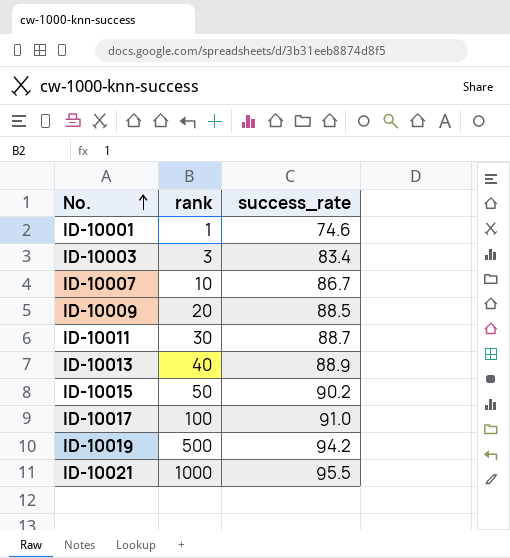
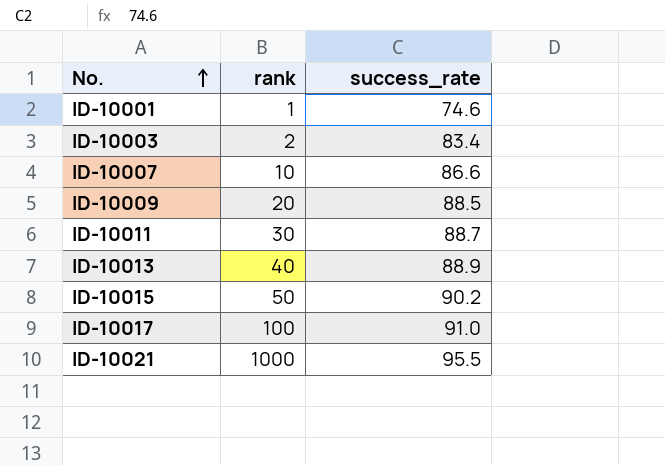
row ID-10019: 500 | 94.2 -> none
ID-10003 | rank: 3 -> 2
ID-10007 | success_rate: 86.7 -> 86.6

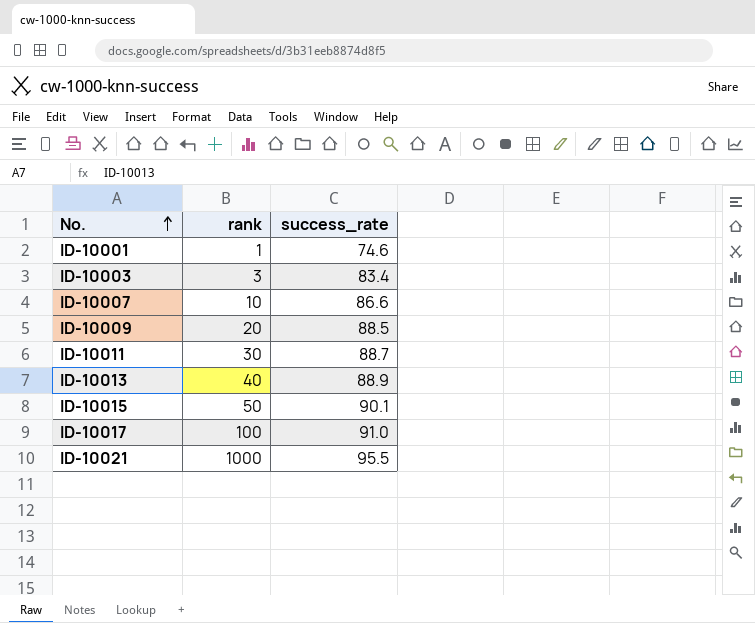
ID-10003 | rank: 2 -> 3
ID-10015 | success_rate: 90.2 -> 90.1

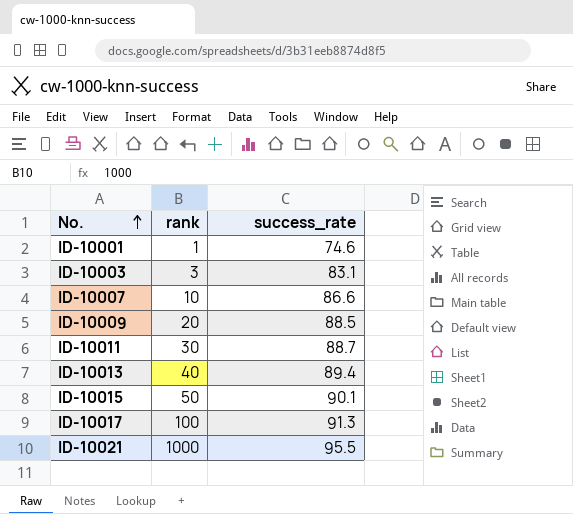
ID-10003 | success_rate: 83.4 -> 83.1
ID-10013 | success_rate: 88.9 -> 89.4
ID-10017 | success_rate: 91.0 -> 91.3

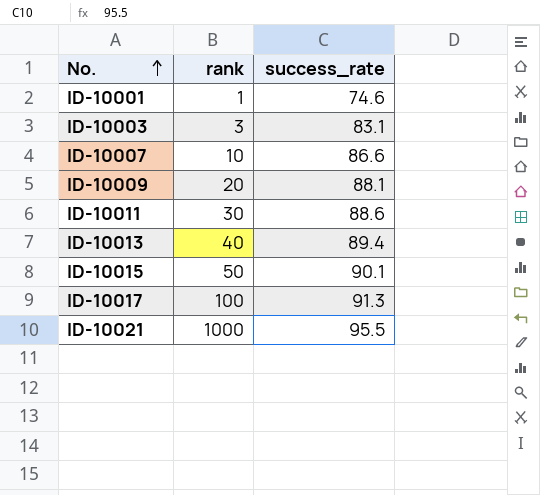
ID-10009 | success_rate: 88.5 -> 88.1
ID-10011 | success_rate: 88.7 -> 88.6

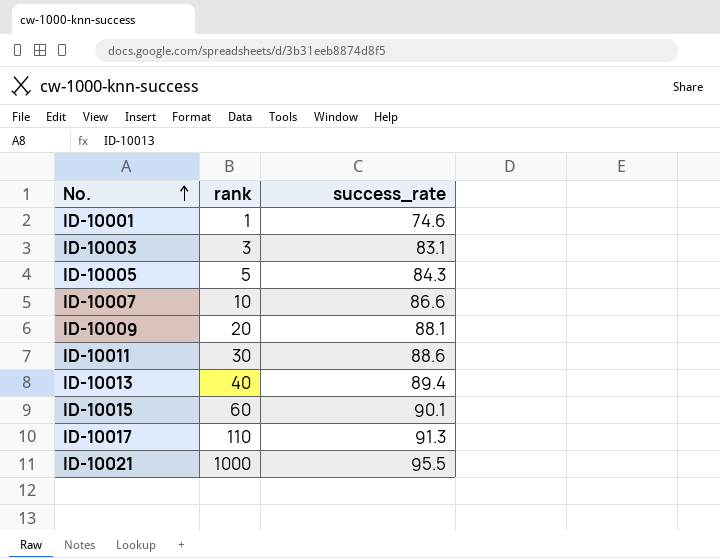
row ID-10005: none -> 5 | 84.3
ID-10015 | rank: 50 -> 60
ID-10017 | rank: 100 -> 110

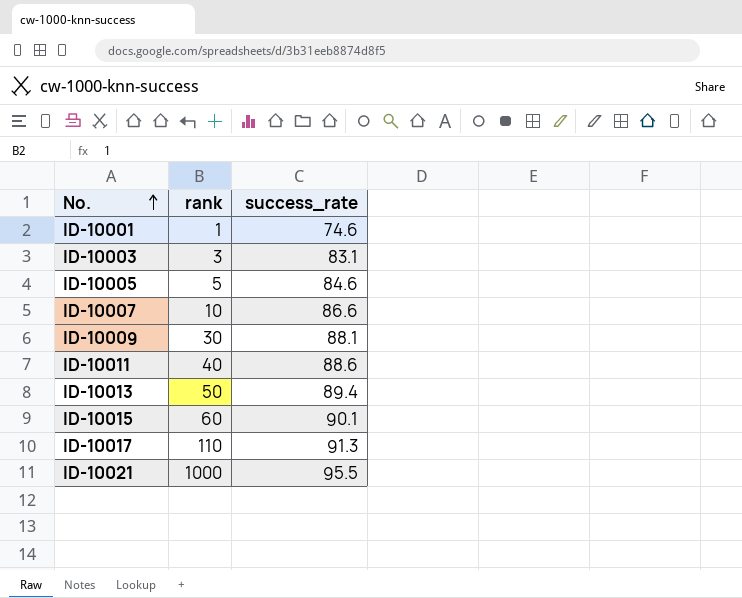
ID-10005 | success_rate: 84.3 -> 84.6
ID-10009 | rank: 20 -> 30
ID-10011 | rank: 30 -> 40
ID-10013 | rank: 40 -> 50

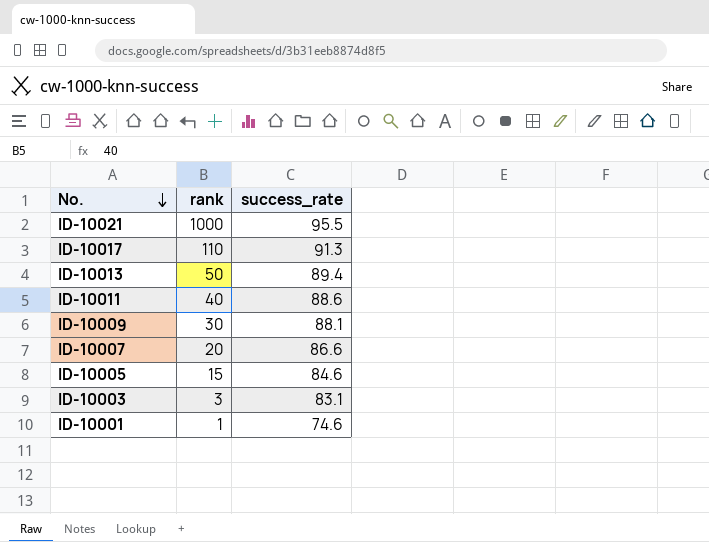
row order: No. ascending -> No. descending
row ID-10015: 60 | 90.1 -> none
ID-10007 | rank: 10 -> 20
ID-10005 | rank: 5 -> 15

